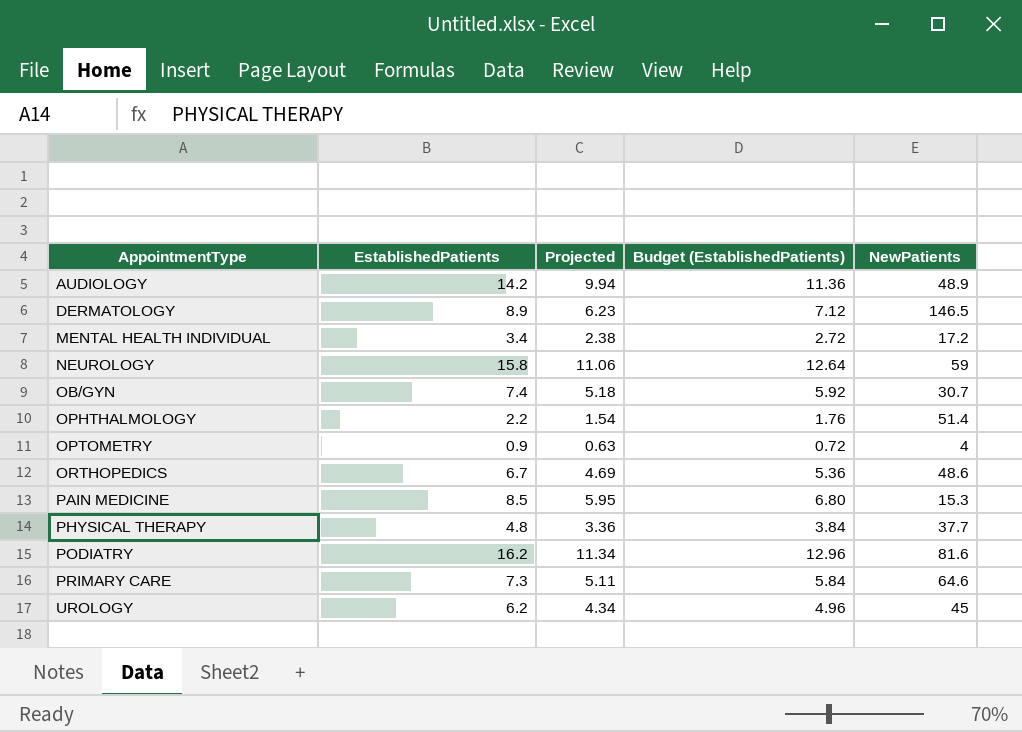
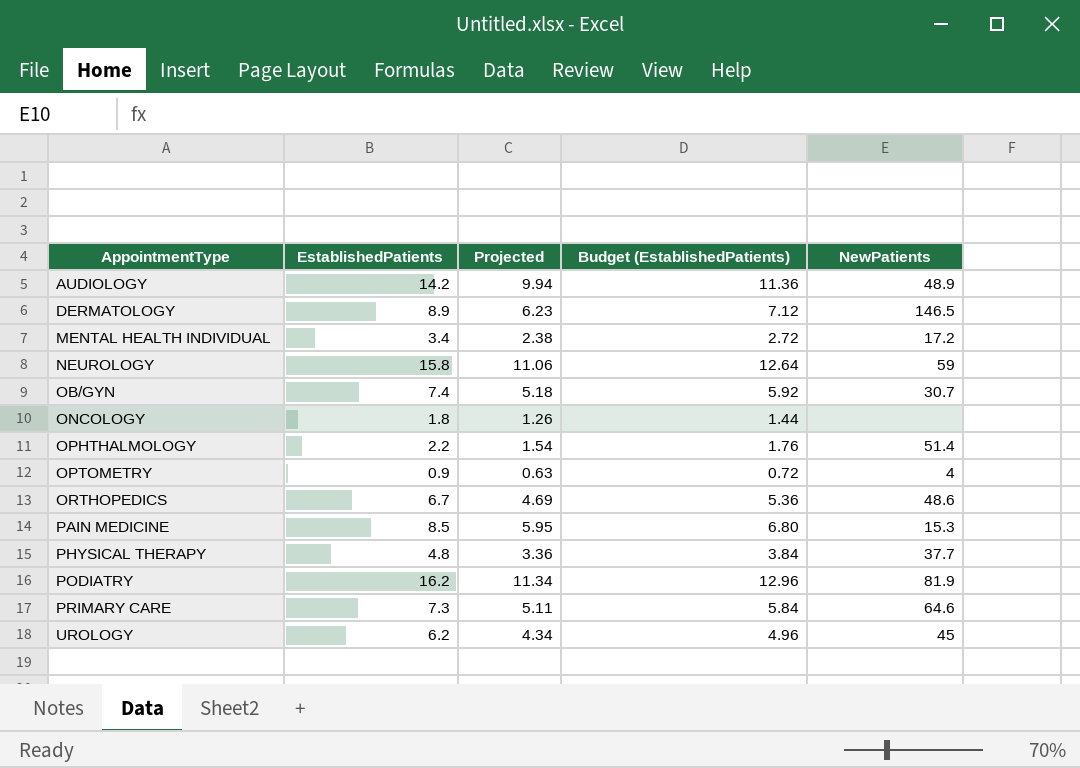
row ONCOLOGY: none -> 1.8 | 1.26 | 1.44 | none
PODIATRY | NewPatients: 81.6 -> 81.9

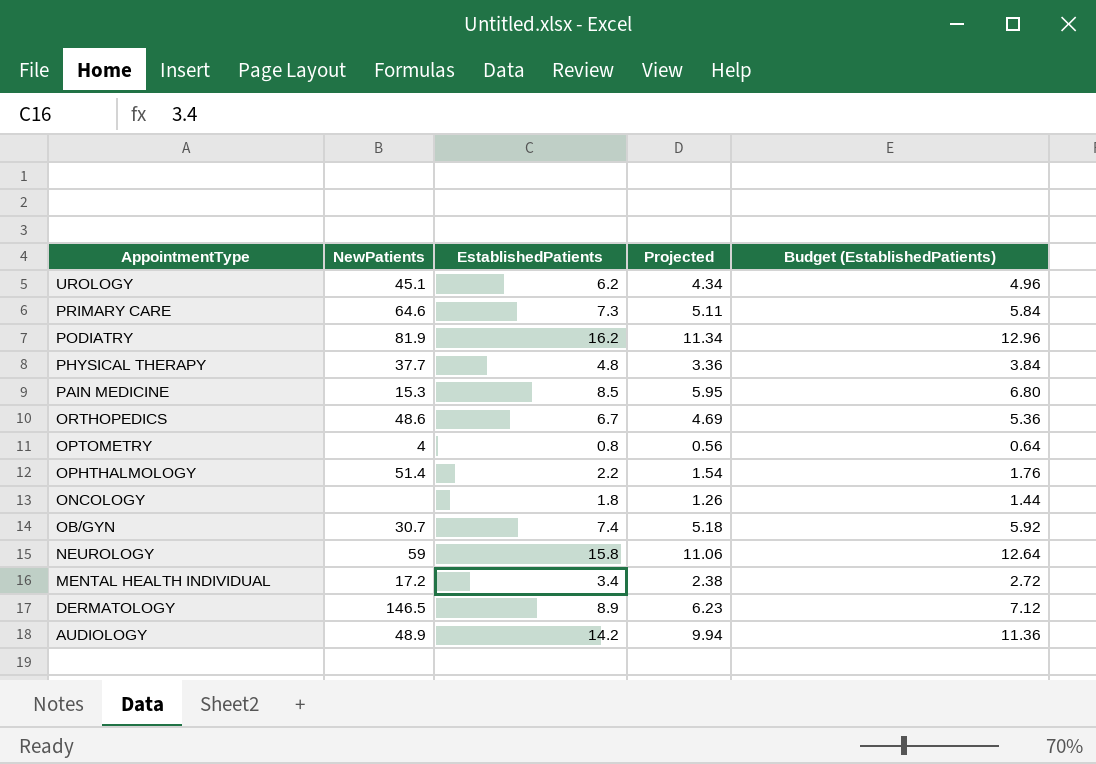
row order: AppointmentType ascending -> AppointmentType descending
column NewPatients | position: 5 -> 2
UROLOGY | NewPatients: 45 -> 45.1
OPTOMETRY | EstablishedPatients: 0.9 -> 0.8
OPTOMETRY | Projected: 0.63 -> 0.56
OPTOMETRY | Budget (EstablishedPatients): 0.72 -> 0.64

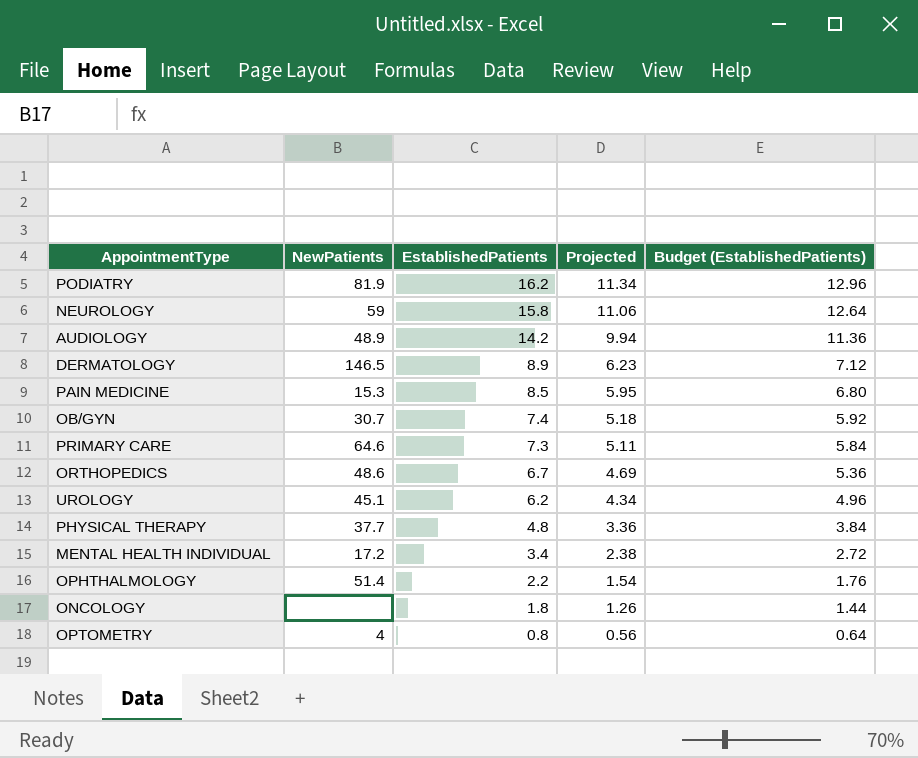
row order: AppointmentType descending -> EstablishedPatients descending

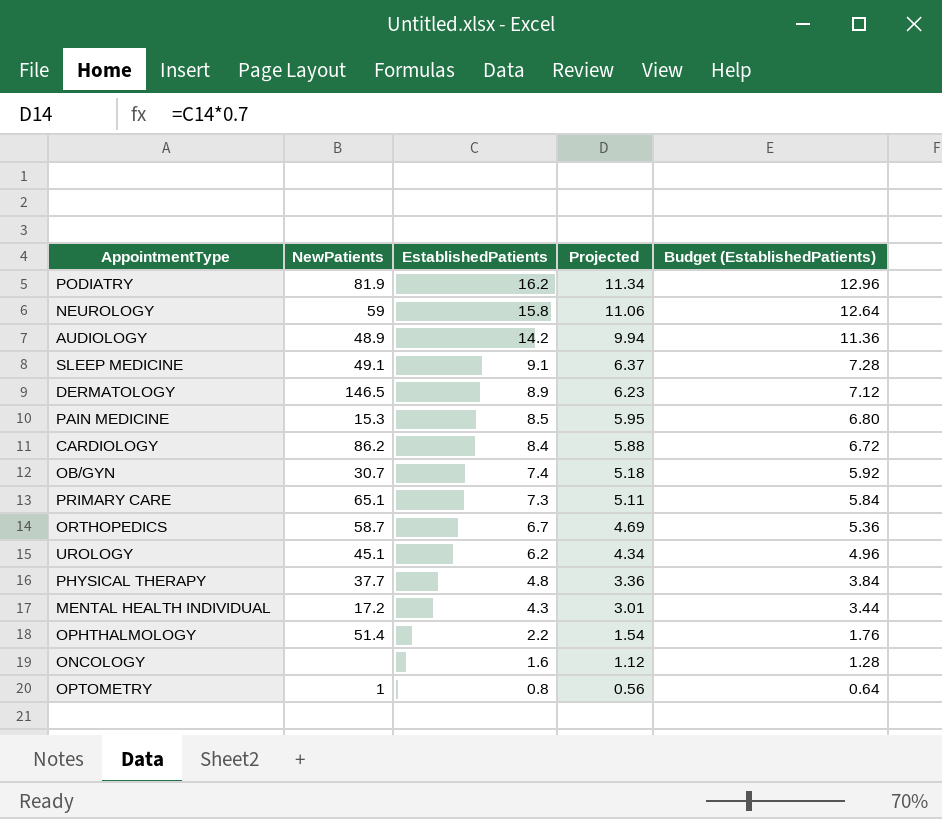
row SLEEP MEDICINE: none -> 49.1 | 9.1 | 6.37 | 7.28
row CARDIOLOGY: none -> 86.2 | 8.4 | 5.88 | 6.72
PRIMARY CARE | NewPatients: 64.6 -> 65.1
ORTHOPEDICS | NewPatients: 48.6 -> 58.7
MENTAL HEALTH INDIVIDUAL | EstablishedPatients: 3.4 -> 4.3
MENTAL HEALTH INDIVIDUAL | Projected: 2.38 -> 3.01
MENTAL HEALTH INDIVIDUAL | Budget (EstablishedPatients): 2.72 -> 3.44
ONCOLOGY | EstablishedPatients: 1.8 -> 1.6
ONCOLOGY | Projected: 1.26 -> 1.12
ONCOLOGY | Budget (EstablishedPatients): 1.44 -> 1.28
OPTOMETRY | NewPatients: 4 -> 1

